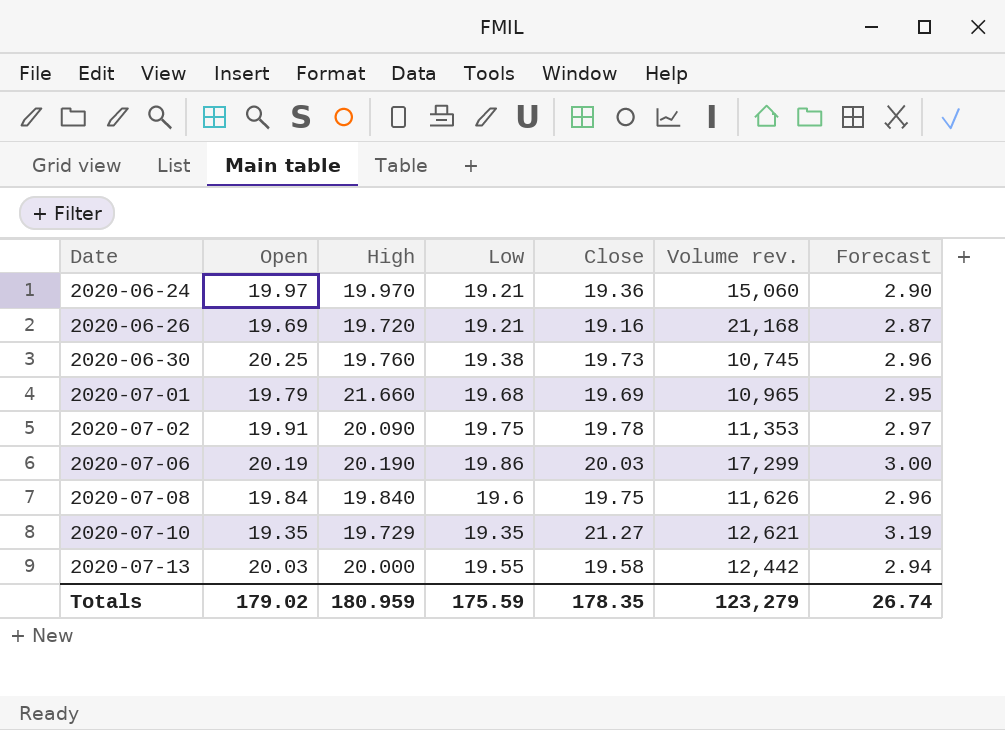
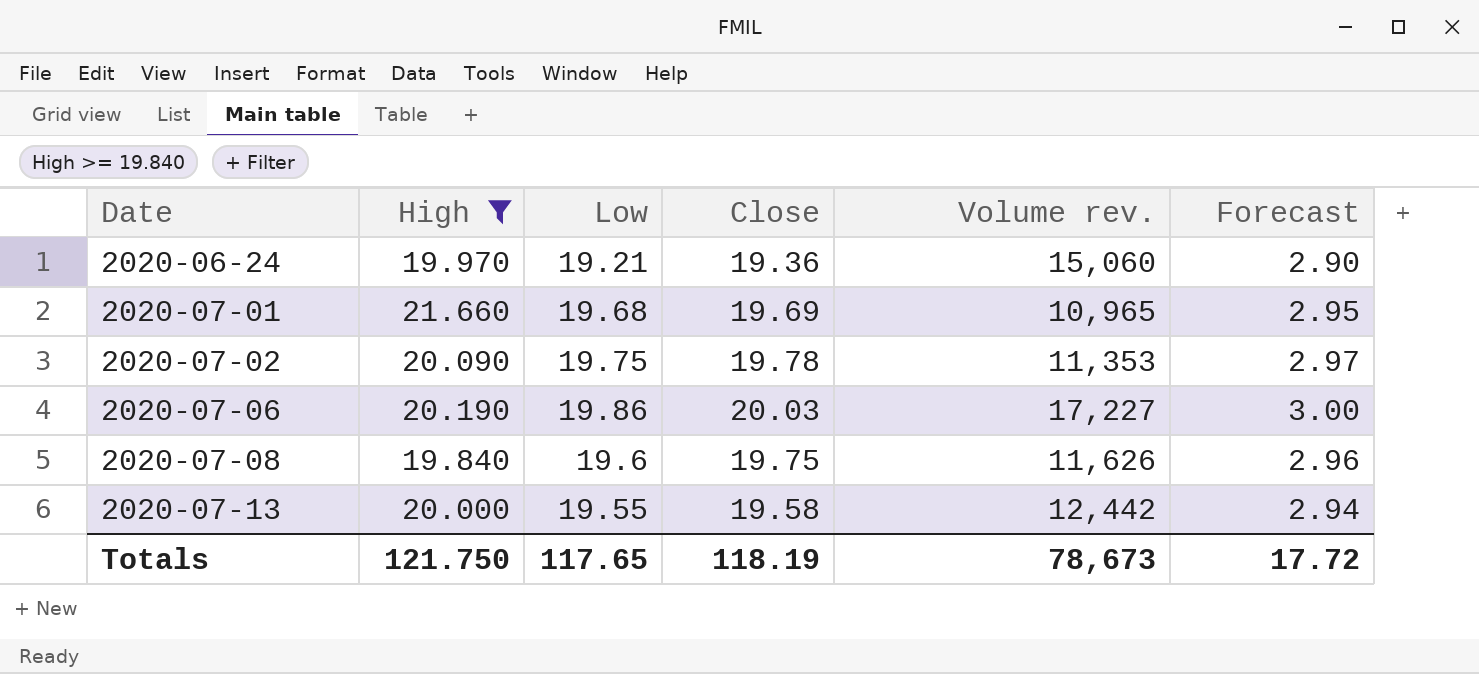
filter: none -> High >= 19.840
column Open | position: 2 -> none
2020-07-06 | Volume rev.: 17,299 -> 17,227
Totals | High: 180.959 -> 121.750
Totals | Low: 175.59 -> 117.65
Totals | Close: 178.35 -> 118.19
Totals | Volume rev.: 123,279 -> 78,673
Totals | Forecast: 26.74 -> 17.72

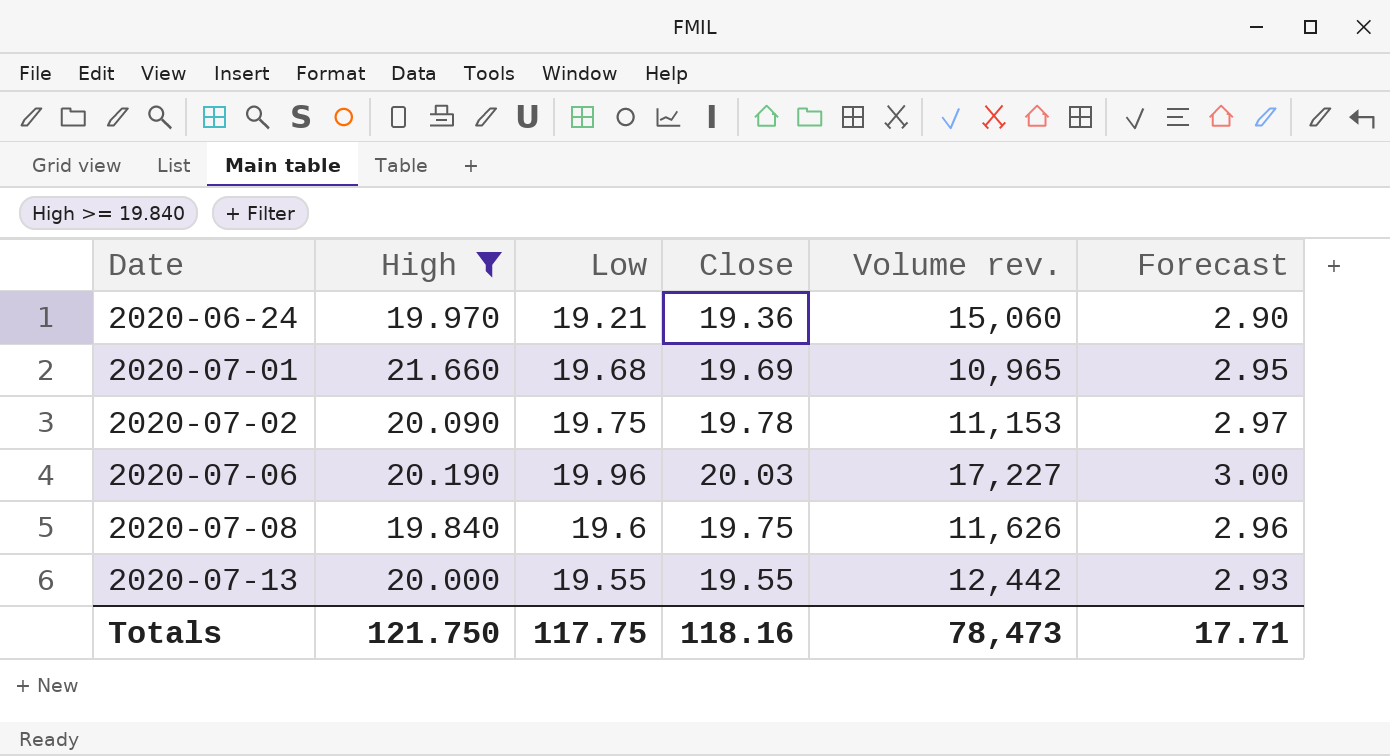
2020-07-02 | Volume rev.: 11,353 -> 11,153
2020-07-06 | Low: 19.86 -> 19.96
2020-07-13 | Close: 19.58 -> 19.55
2020-07-13 | Forecast: 2.94 -> 2.93
Totals | Low: 117.65 -> 117.75
Totals | Close: 118.19 -> 118.16
Totals | Volume rev.: 78,673 -> 78,473
Totals | Forecast: 17.72 -> 17.71

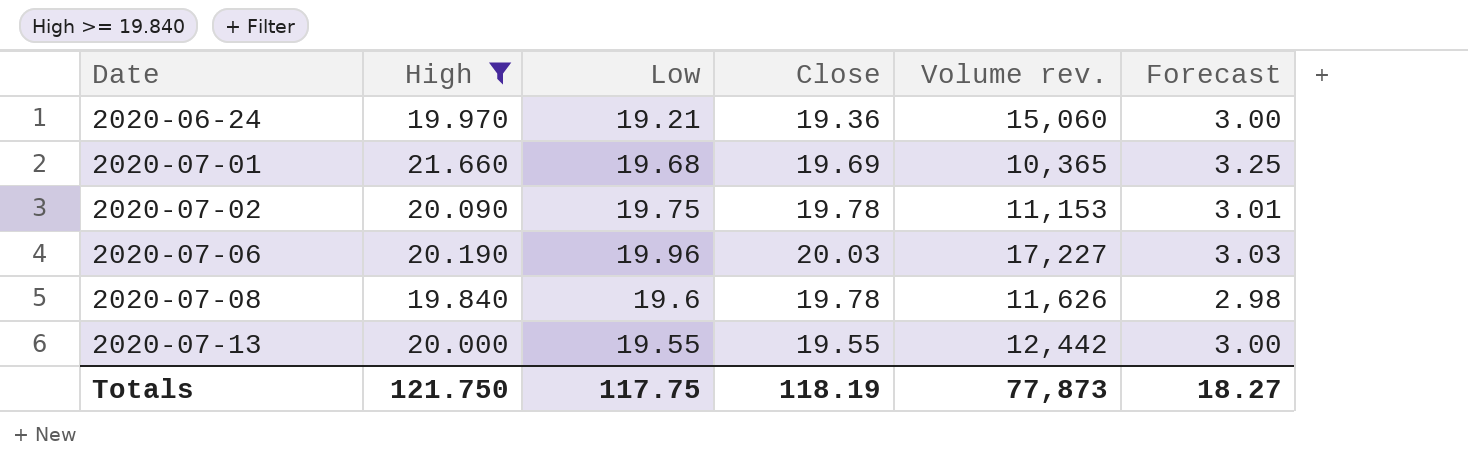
column Forecast | formula: [Close] * 0.15 -> [High] * 0.15
2020-07-01 | Volume rev.: 10,965 -> 10,365
2020-07-08 | Close: 19.75 -> 19.78
Totals | Close: 118.16 -> 118.19
Totals | Volume rev.: 78,473 -> 77,873
Totals | Forecast: 17.71 -> 18.27

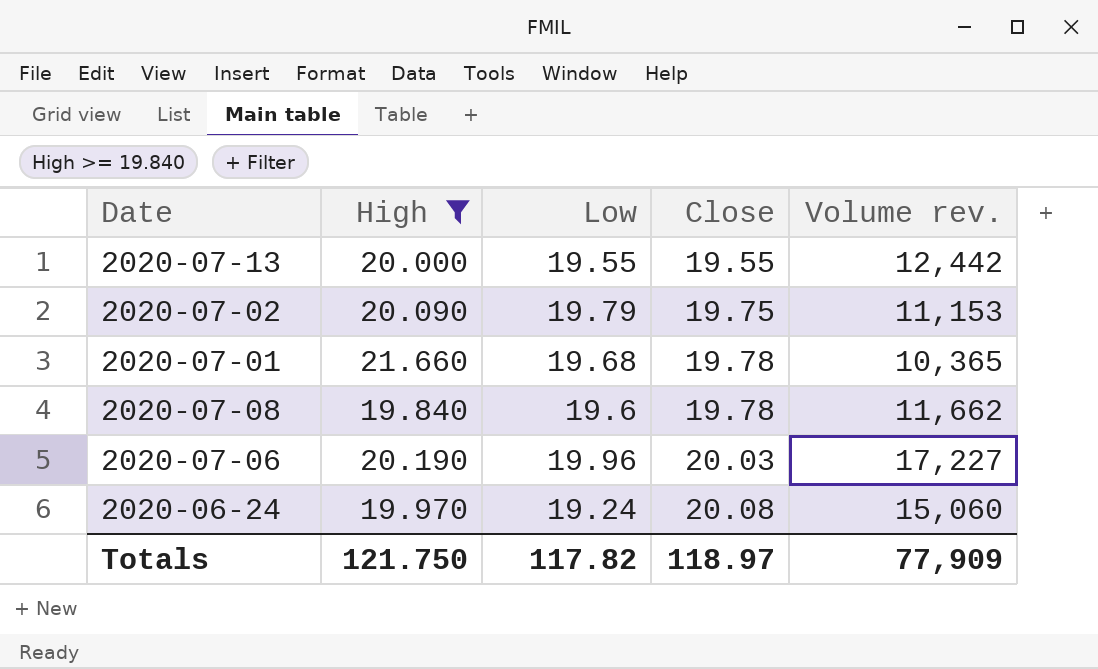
row order: Date ascending -> Close ascending
column Forecast | formula: [High] * 0.15 -> none
2020-07-02 | Low: 19.75 -> 19.79
2020-07-02 | Close: 19.78 -> 19.75
2020-07-01 | Close: 19.69 -> 19.78
2020-07-08 | Volume rev.: 11,626 -> 11,662
2020-06-24 | Low: 19.21 -> 19.24
2020-06-24 | Close: 19.36 -> 20.08
Totals | Low: 117.75 -> 117.82
Totals | Close: 118.19 -> 118.97
Totals | Volume rev.: 77,873 -> 77,909

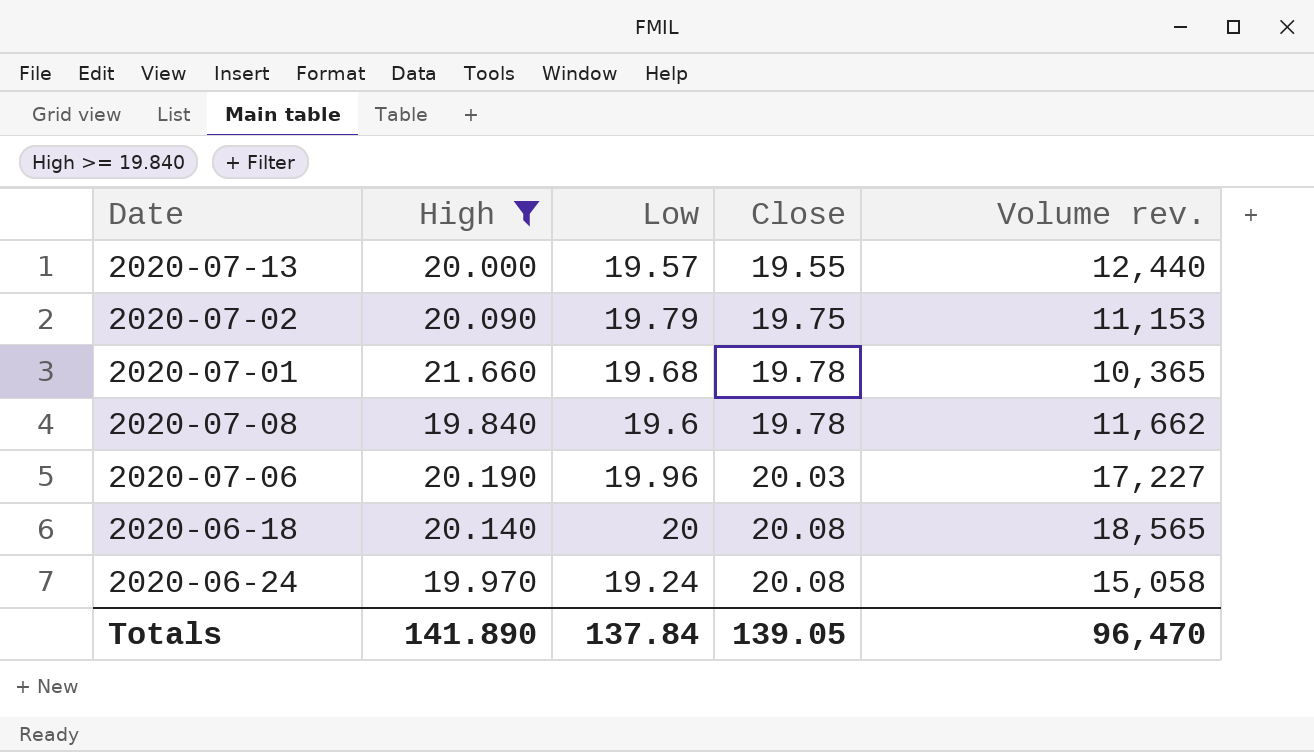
2020-07-13 | Low: 19.55 -> 19.57
2020-07-13 | Volume rev.: 12,442 -> 12,440
row 2020-06-18: none -> 20.140 | 20 | 20.08 | 18,565
2020-06-24 | Volume rev.: 15,060 -> 15,058
Totals | High: 121.750 -> 141.890
Totals | Low: 117.82 -> 137.84
Totals | Close: 118.97 -> 139.05
Totals | Volume rev.: 77,909 -> 96,470

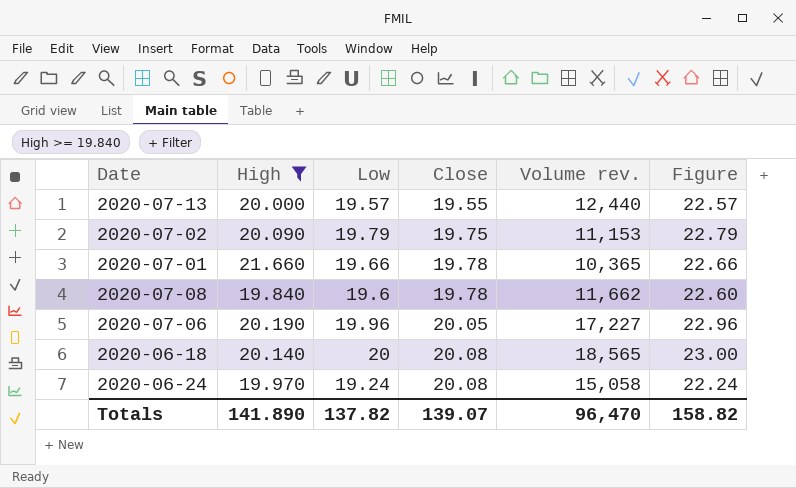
column Figure | formula: none -> [Low] + 3
2020-07-01 | Low: 19.68 -> 19.66
2020-07-06 | Close: 20.03 -> 20.05
Totals | Low: 137.84 -> 137.82
Totals | Close: 139.05 -> 139.07

